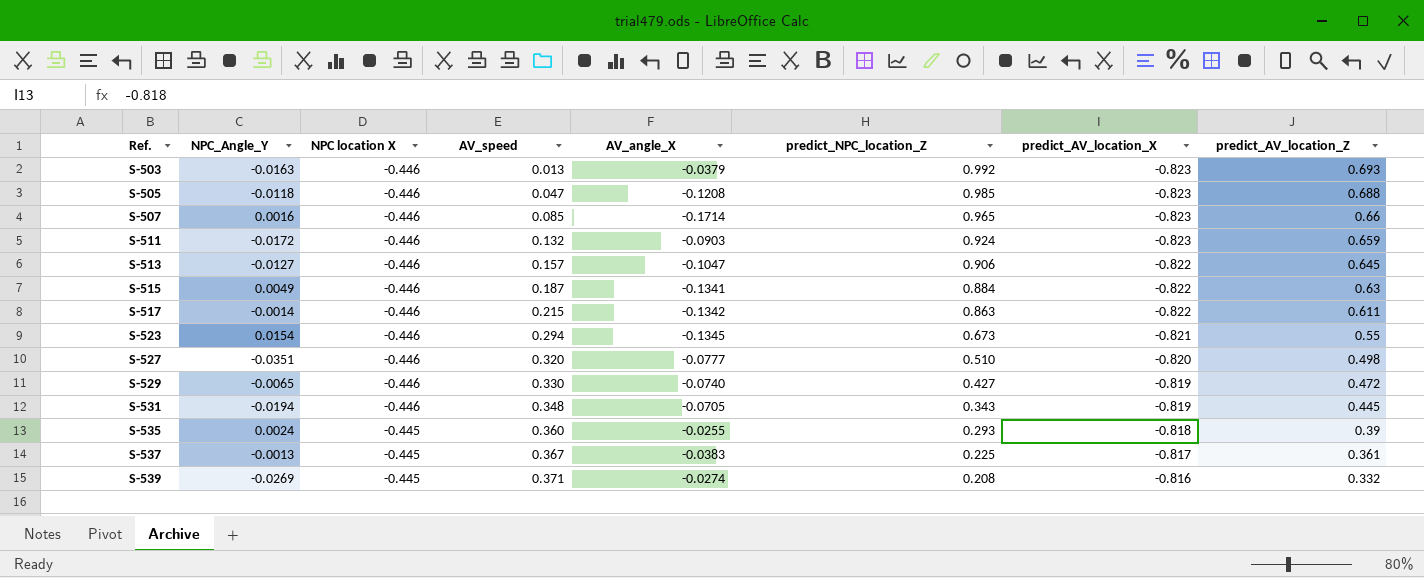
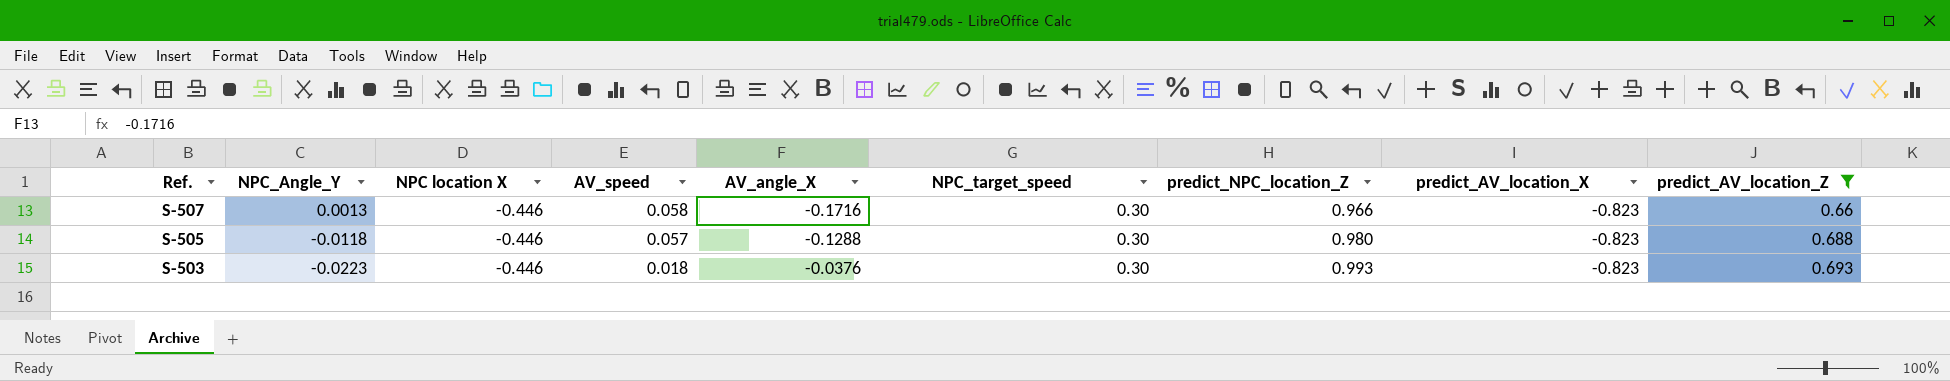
filter: none -> predict_AV_location_Z >= 0.66
row order: Ref. ascending -> Ref. descending
column NPC_target_speed | position: none -> 6
S-507 | NPC_Angle_Y: 0.0016 -> 0.0013
S-507 | AV_speed: 0.085 -> 0.058
S-507 | AV_angle_X: -0.1714 -> -0.1716
S-507 | predict_NPC_location_Z: 0.965 -> 0.966
S-505 | AV_speed: 0.047 -> 0.057
S-505 | AV_angle_X: -0.1208 -> -0.1288
S-505 | predict_NPC_location_Z: 0.985 -> 0.980
S-503 | NPC_Angle_Y: -0.0163 -> -0.0223
S-503 | AV_speed: 0.013 -> 0.018
S-503 | AV_angle_X: -0.0379 -> -0.0376
S-503 | predict_NPC_location_Z: 0.992 -> 0.993

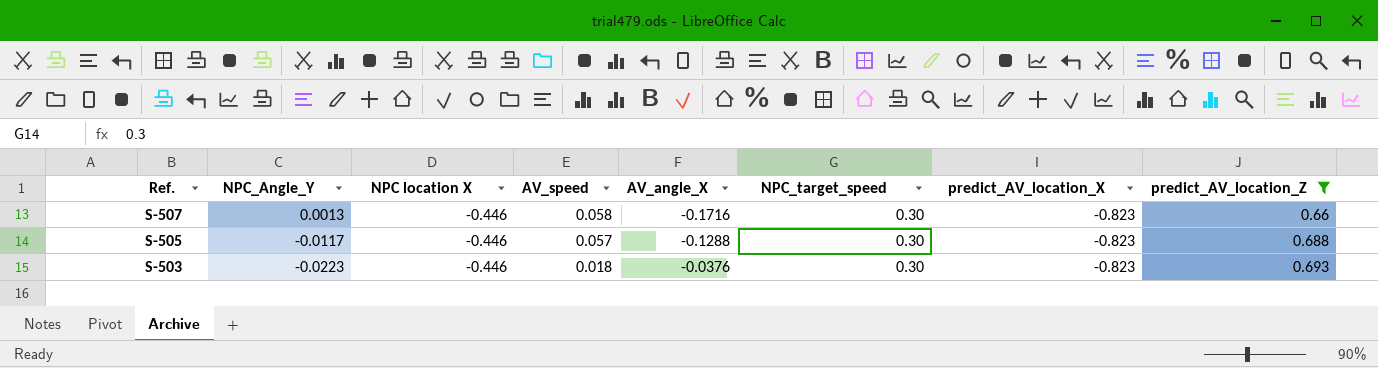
column predict_NPC_location_Z | position: 7 -> none
S-505 | NPC_Angle_Y: -0.0118 -> -0.0117

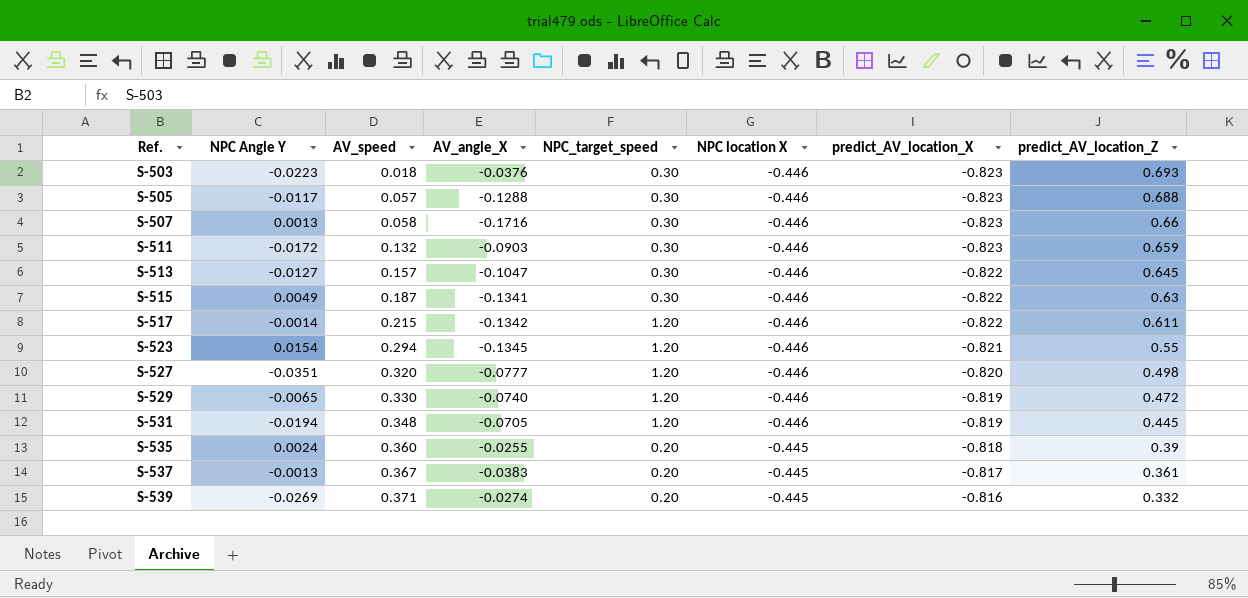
filter: predict_AV_location_Z >= 0.66 -> none
row order: Ref. descending -> Ref. ascending
column name: NPC_Angle_Y -> NPC Angle Y
column NPC location X | position: 3 -> 6

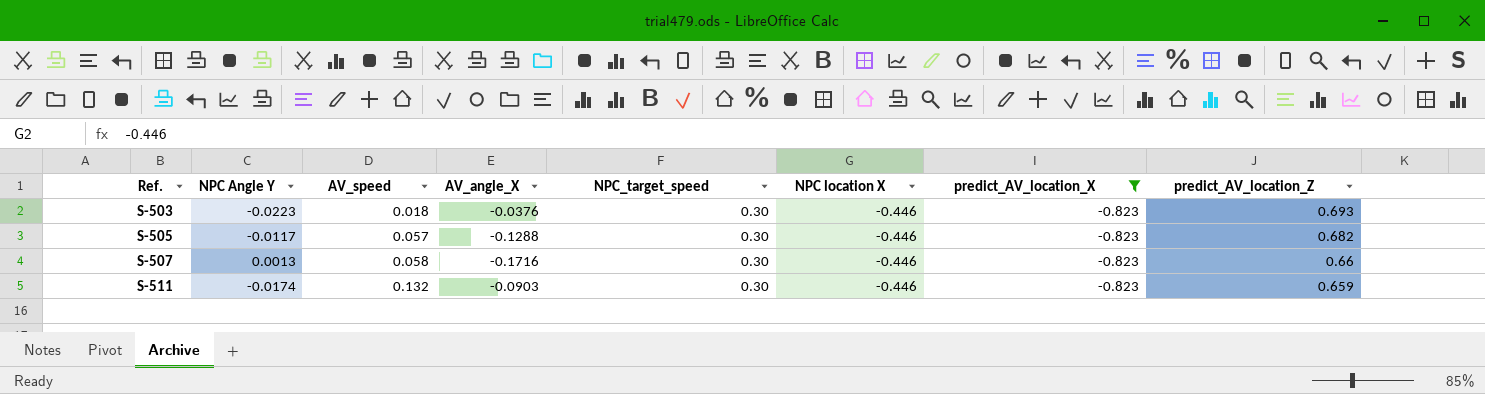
filter: none -> predict_AV_location_X = -0.823
S-505 | predict_AV_location_Z: 0.688 -> 0.682
S-511 | NPC Angle Y: -0.0172 -> -0.0174

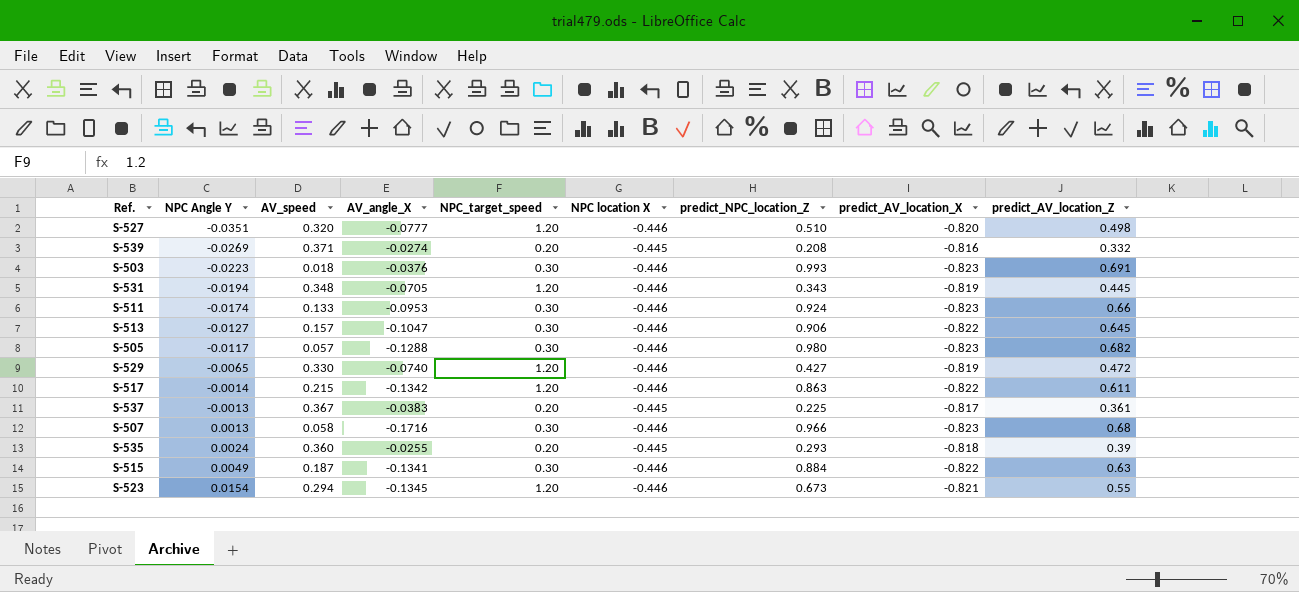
filter: predict_AV_location_X = -0.823 -> none
row order: Ref. ascending -> NPC Angle Y ascending
column predict_NPC_location_Z | position: none -> 7
S-503 | predict_AV_location_Z: 0.693 -> 0.691
S-511 | AV_speed: 0.132 -> 0.133
S-511 | AV_angle_X: -0.0903 -> -0.0953
S-511 | predict_AV_location_Z: 0.659 -> 0.66
S-507 | predict_AV_location_Z: 0.66 -> 0.68

